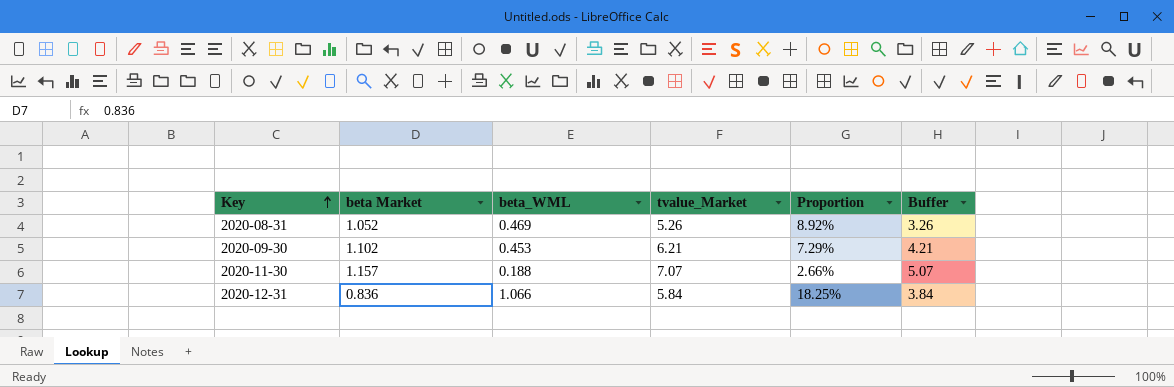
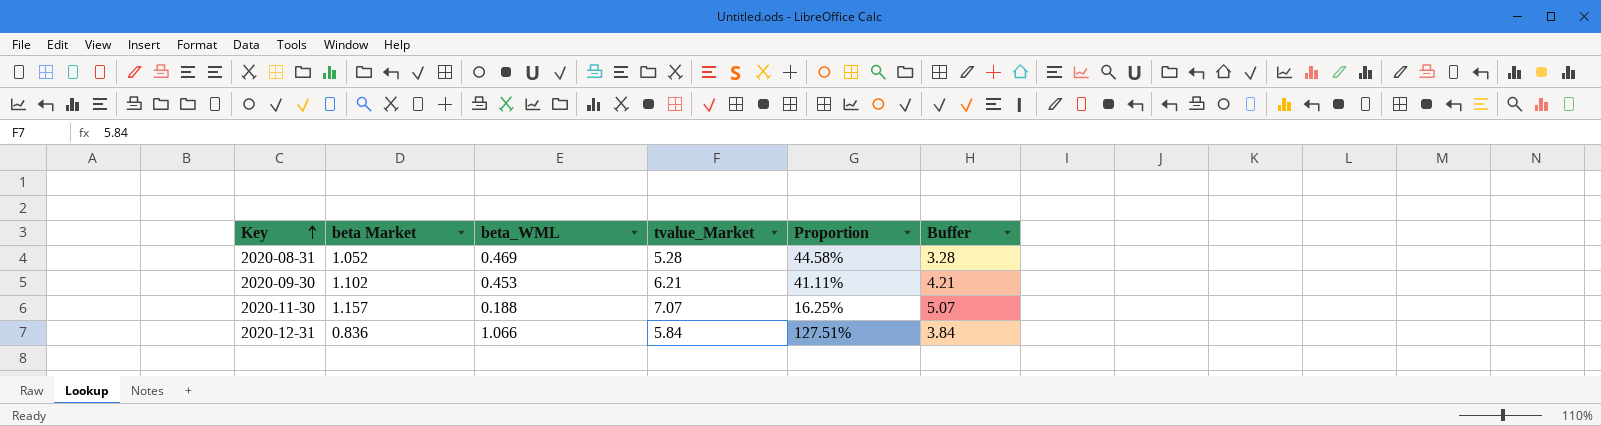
column Proportion | formula: [beta_WML] / [tvalue_Market] -> [beta_WML] / [beta Market]
2020-08-31 | tvalue_Market: 5.26 -> 5.28
2020-08-31 | Buffer: 3.26 -> 3.28

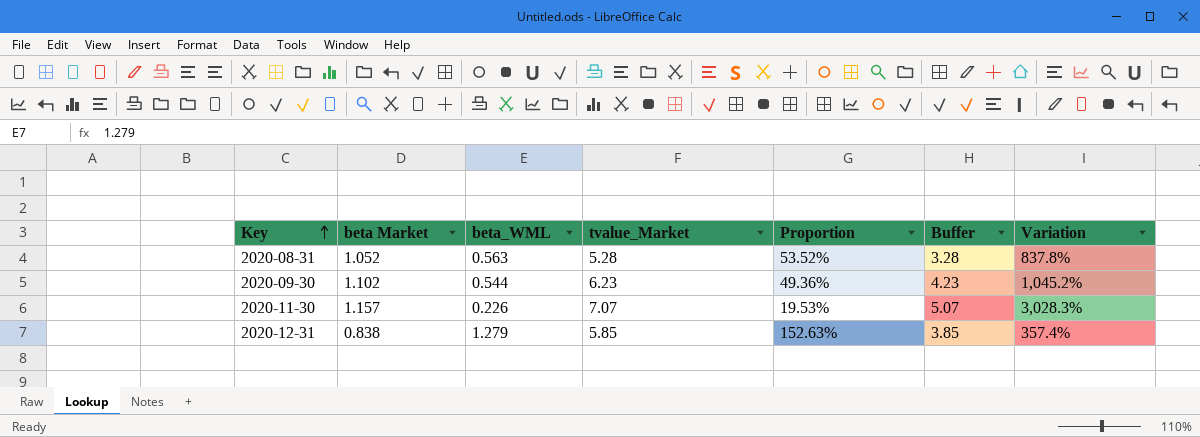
column Variation | formula: none -> ([tvalue_Market] - [beta_WML]) / [beta_WML]
2020-08-31 | beta_WML: 0.469 -> 0.563
2020-08-31 | Proportion: 44.58% -> 53.52%
2020-09-30 | beta_WML: 0.453 -> 0.544
2020-09-30 | tvalue_Market: 6.21 -> 6.23
2020-09-30 | Proportion: 41.11% -> 49.36%
2020-09-30 | Buffer: 4.21 -> 4.23
2020-11-30 | beta_WML: 0.188 -> 0.226
2020-11-30 | Proportion: 16.25% -> 19.53%
2020-12-31 | beta Market: 0.836 -> 0.838
2020-12-31 | beta_WML: 1.066 -> 1.279
2020-12-31 | tvalue_Market: 5.84 -> 5.85
2020-12-31 | Proportion: 127.51% -> 152.63%
2020-12-31 | Buffer: 3.84 -> 3.85

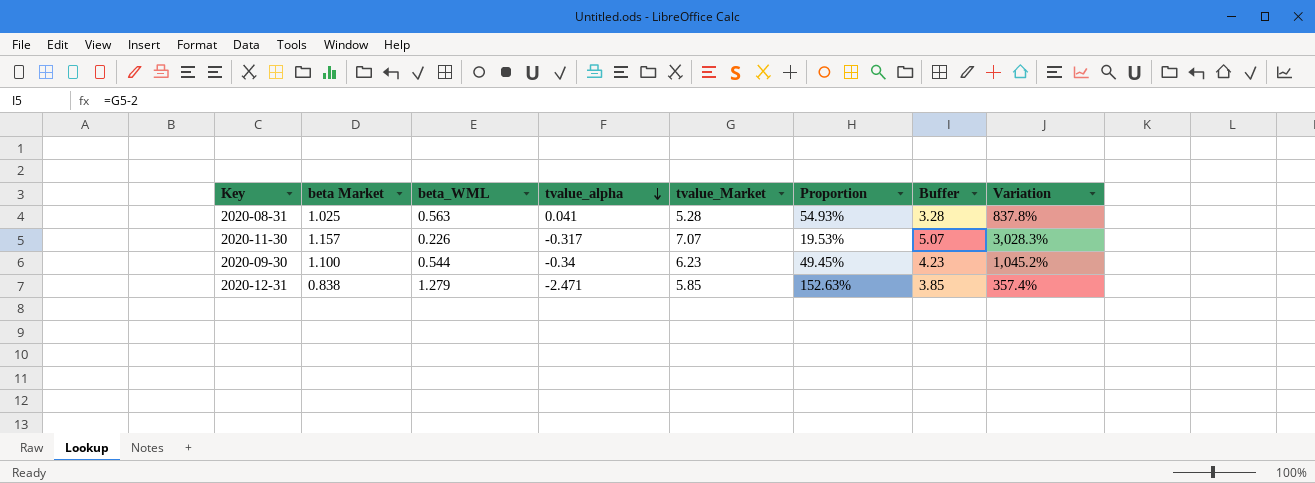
row order: Key ascending -> tvalue_alpha descending
column tvalue_alpha | position: none -> 4
2020-08-31 | beta Market: 1.052 -> 1.025
2020-08-31 | Proportion: 53.52% -> 54.93%
2020-09-30 | beta Market: 1.102 -> 1.100
2020-09-30 | Proportion: 49.36% -> 49.45%

